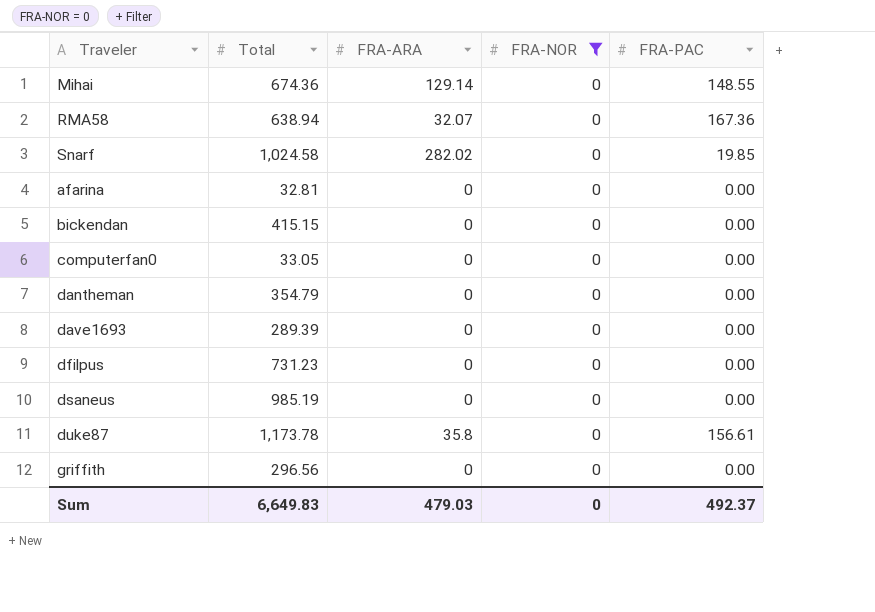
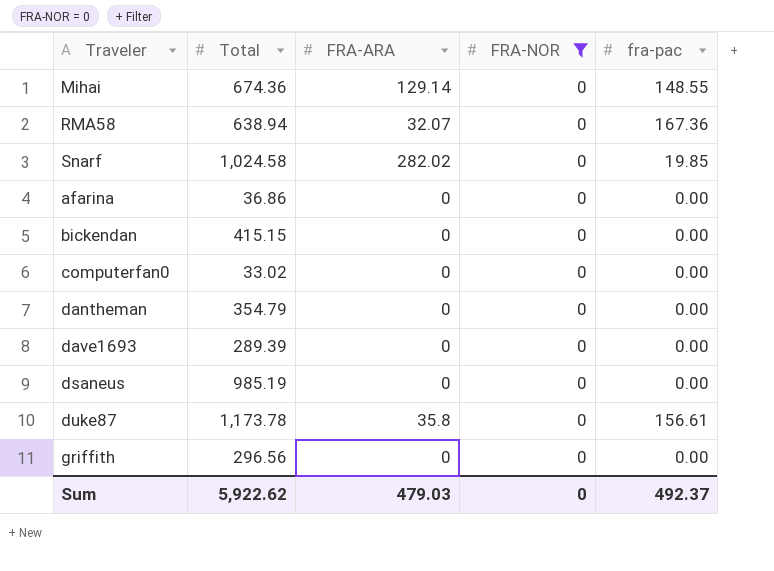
column name: FRA-PAC -> fra-pac
row dfilpus: 731.23 | 0 | 0 | 0.00 -> none
afarina | Total: 32.81 -> 36.86
computerfan0 | Total: 33.05 -> 33.02
Sum | Total: 6,649.83 -> 5,922.62

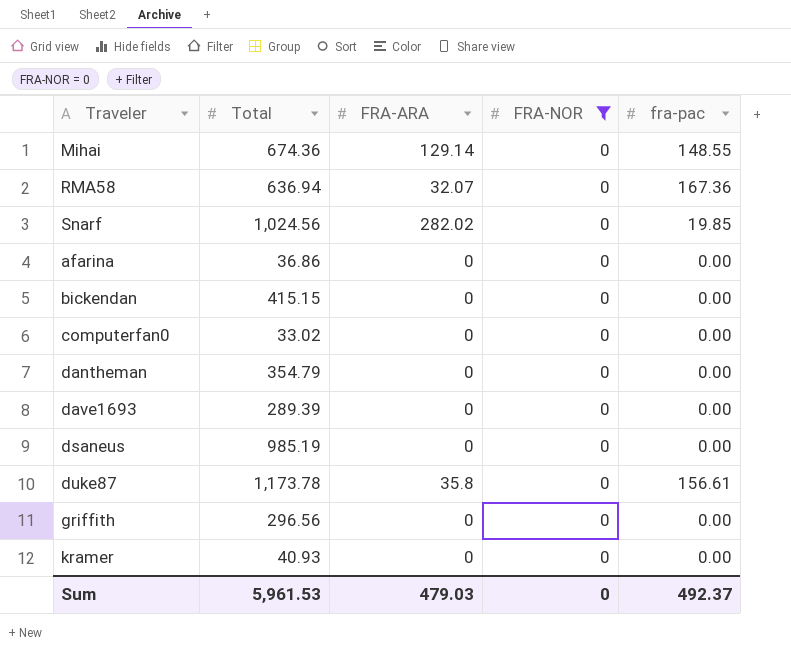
RMA58 | Total: 638.94 -> 636.94
Snarf | Total: 1,024.58 -> 1,024.56
row kramer: none -> 40.93 | 0 | 0 | 0.00
Sum | Total: 5,922.62 -> 5,961.53

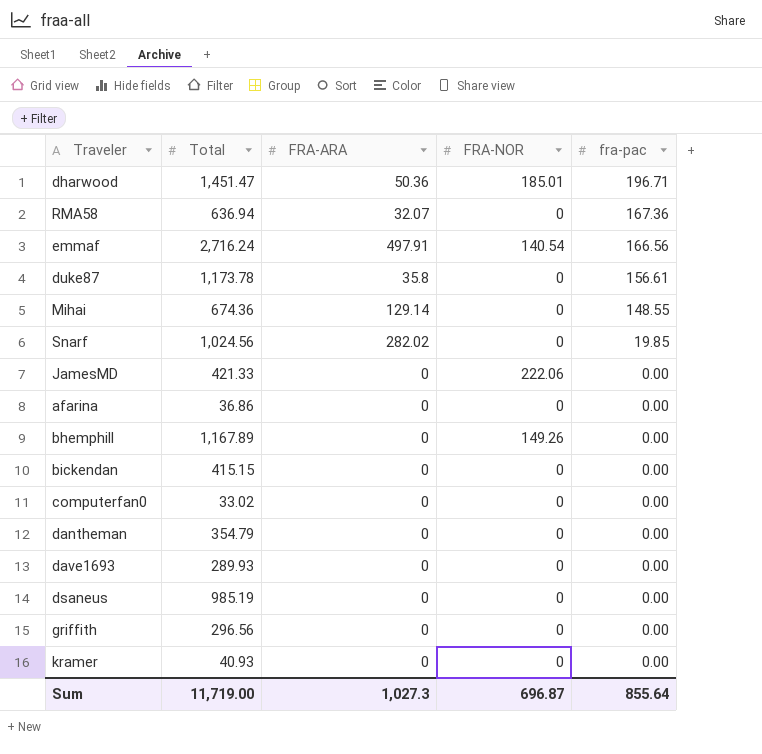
filter: FRA-NOR = 0 -> none
row order: none -> fra-pac descending
dave1693 | Total: 289.39 -> 289.93
Sum | Total: 5,961.53 -> 11,719.00
Sum | FRA-ARA: 479.03 -> 1,027.3
Sum | FRA-NOR: 0 -> 696.87
Sum | fra-pac: 492.37 -> 855.64

